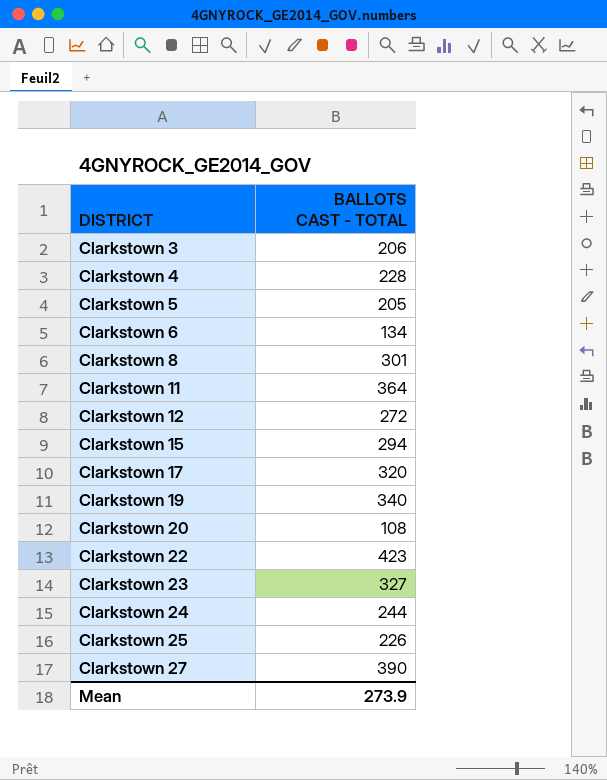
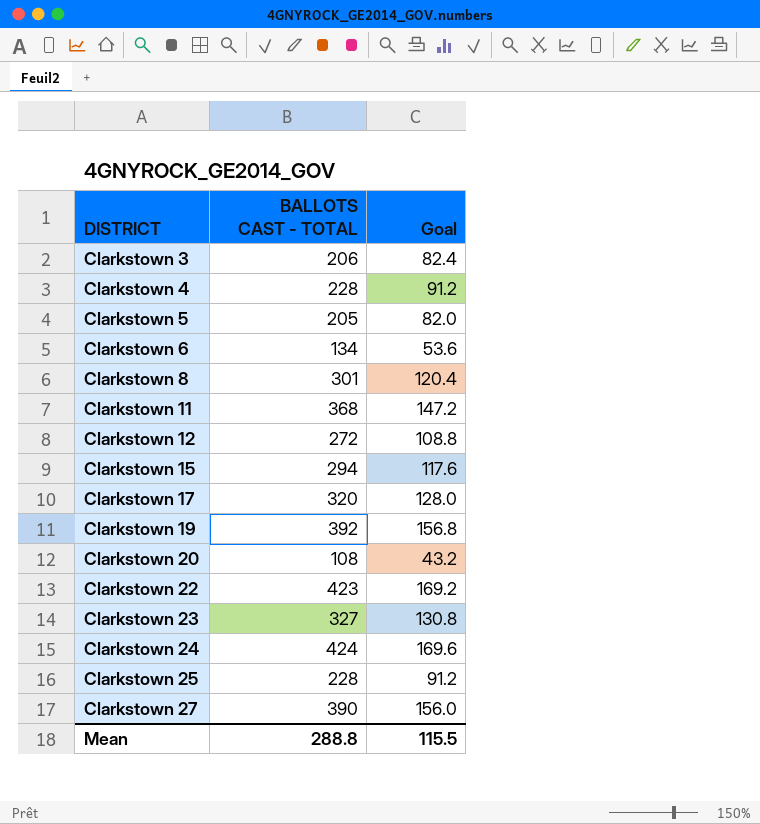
column Goal | formula: none -> [BALLOTS CAST - TOTAL] * 0.4
Clarkstown 11 | BALLOTS CAST - TOTAL: 364 -> 368
Clarkstown 19 | BALLOTS CAST - TOTAL: 340 -> 392
Clarkstown 24 | BALLOTS CAST - TOTAL: 244 -> 424
Clarkstown 25 | BALLOTS CAST - TOTAL: 226 -> 228
Mean | BALLOTS CAST - TOTAL: 273.9 -> 288.8

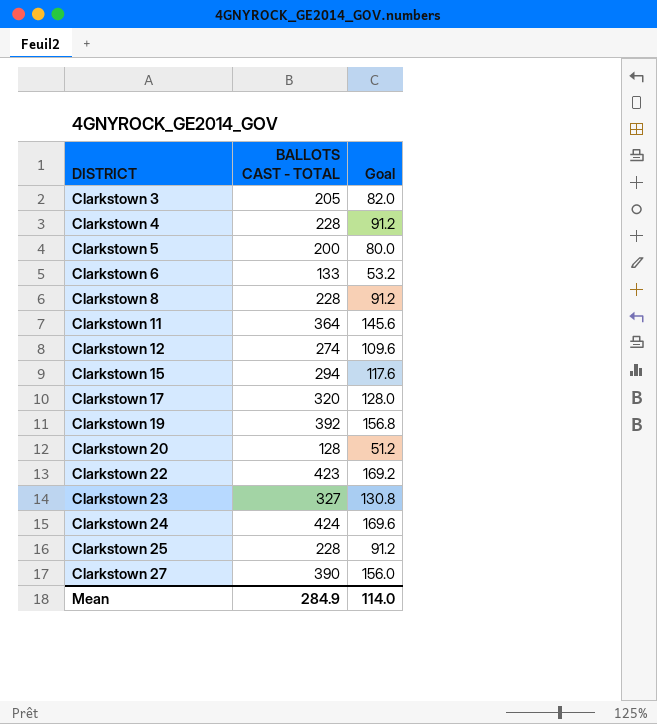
Clarkstown 3 | BALLOTS CAST - TOTAL: 206 -> 205
Clarkstown 3 | Goal: 82.4 -> 82.0
Clarkstown 5 | BALLOTS CAST - TOTAL: 205 -> 200
Clarkstown 5 | Goal: 82.0 -> 80.0
Clarkstown 6 | BALLOTS CAST - TOTAL: 134 -> 133
Clarkstown 6 | Goal: 53.6 -> 53.2
Clarkstown 8 | BALLOTS CAST - TOTAL: 301 -> 228
Clarkstown 8 | Goal: 120.4 -> 91.2
Clarkstown 11 | BALLOTS CAST - TOTAL: 368 -> 364
Clarkstown 11 | Goal: 147.2 -> 145.6
Clarkstown 12 | BALLOTS CAST - TOTAL: 272 -> 274
Clarkstown 12 | Goal: 108.8 -> 109.6
Clarkstown 20 | BALLOTS CAST - TOTAL: 108 -> 128
Clarkstown 20 | Goal: 43.2 -> 51.2
Mean | BALLOTS CAST - TOTAL: 288.8 -> 284.9
Mean | Goal: 115.5 -> 114.0

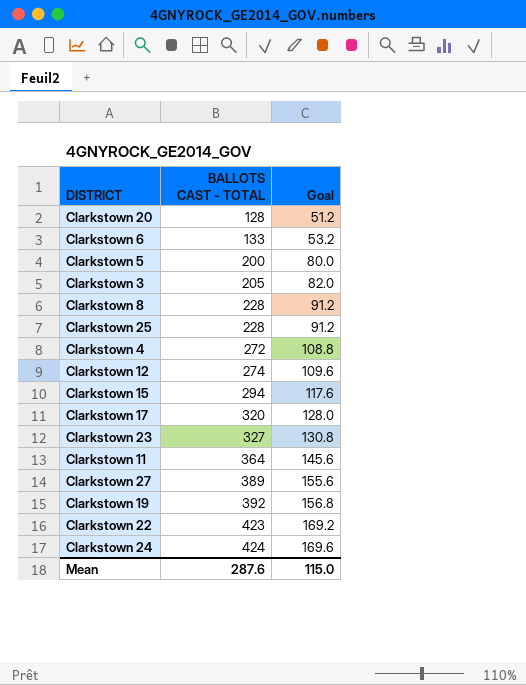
row order: DISTRICT ascending -> BALLOTS CAST - TOTAL ascending
Clarkstown 4 | BALLOTS CAST - TOTAL: 228 -> 272
Clarkstown 4 | Goal: 91.2 -> 108.8
Clarkstown 27 | BALLOTS CAST - TOTAL: 390 -> 389
Clarkstown 27 | Goal: 156.0 -> 155.6
Mean | BALLOTS CAST - TOTAL: 284.9 -> 287.6
Mean | Goal: 114.0 -> 115.0

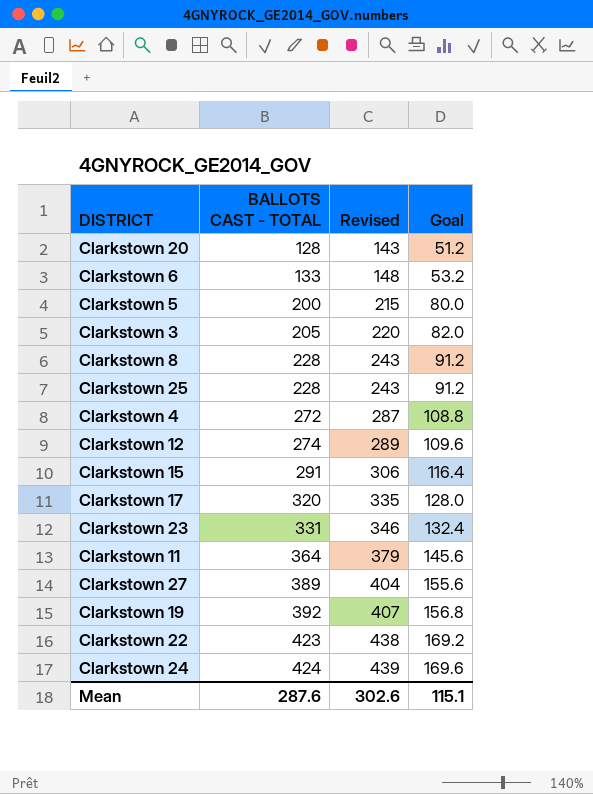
column Revised | formula: none -> [BALLOTS CAST - TOTAL] + 15
Clarkstown 15 | BALLOTS CAST - TOTAL: 294 -> 291
Clarkstown 15 | Goal: 117.6 -> 116.4
Clarkstown 23 | BALLOTS CAST - TOTAL: 327 -> 331
Clarkstown 23 | Goal: 130.8 -> 132.4
Mean | Goal: 115.0 -> 115.1

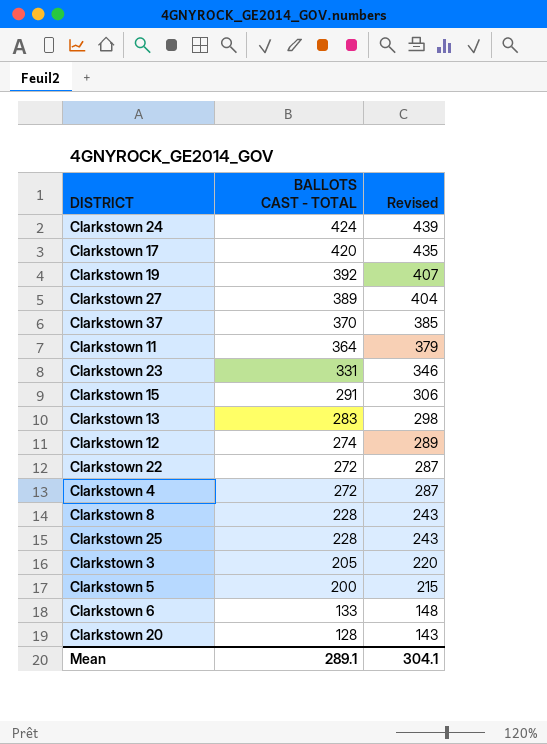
row order: BALLOTS CAST - TOTAL ascending -> BALLOTS CAST - TOTAL descending
column Goal | formula: [BALLOTS CAST - TOTAL] * 0.4 -> none
Clarkstown 17 | BALLOTS CAST - TOTAL: 320 -> 420
Clarkstown 17 | Revised: 335 -> 435
row Clarkstown 37: none -> 370 | 385
row Clarkstown 13: none -> 283 | 298
Clarkstown 22 | BALLOTS CAST - TOTAL: 423 -> 272
Clarkstown 22 | Revised: 438 -> 287
Mean | BALLOTS CAST - TOTAL: 287.6 -> 289.1
Mean | Revised: 302.6 -> 304.1

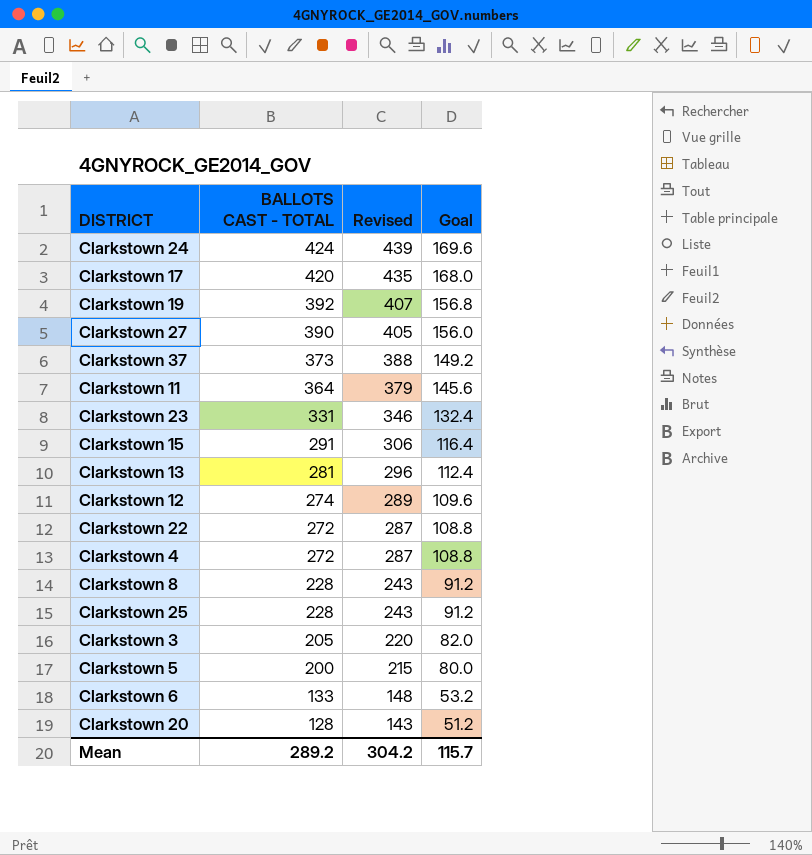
column Goal | formula: none -> [BALLOTS CAST - TOTAL] * 0.4
Clarkstown 27 | BALLOTS CAST - TOTAL: 389 -> 390
Clarkstown 27 | Revised: 404 -> 405
Clarkstown 37 | BALLOTS CAST - TOTAL: 370 -> 373
Clarkstown 37 | Revised: 385 -> 388
Clarkstown 13 | BALLOTS CAST - TOTAL: 283 -> 281
Clarkstown 13 | Revised: 298 -> 296
Mean | BALLOTS CAST - TOTAL: 289.1 -> 289.2
Mean | Revised: 304.1 -> 304.2

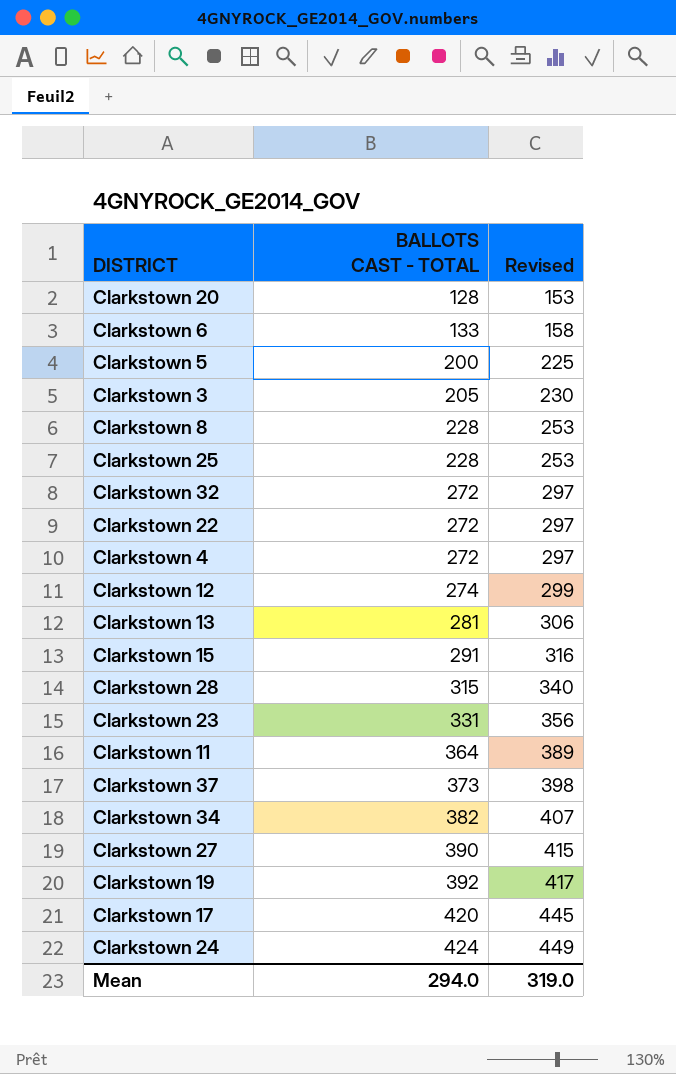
row order: BALLOTS CAST - TOTAL descending -> BALLOTS CAST - TOTAL ascending
column Goal | formula: [BALLOTS CAST - TOTAL] * 0.4 -> none
column Revised | formula: [BALLOTS CAST - TOTAL] + 15 -> [BALLOTS CAST - TOTAL] + 25
row Clarkstown 32: none -> 272 | 297
row Clarkstown 28: none -> 315 | 340
row Clarkstown 34: none -> 382 | 407
Mean | BALLOTS CAST - TOTAL: 289.2 -> 294.0
Mean | Revised: 304.2 -> 319.0

